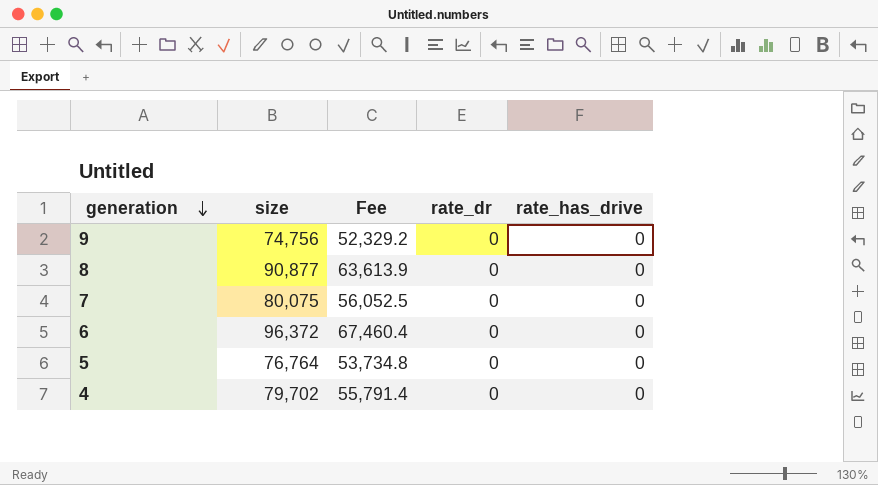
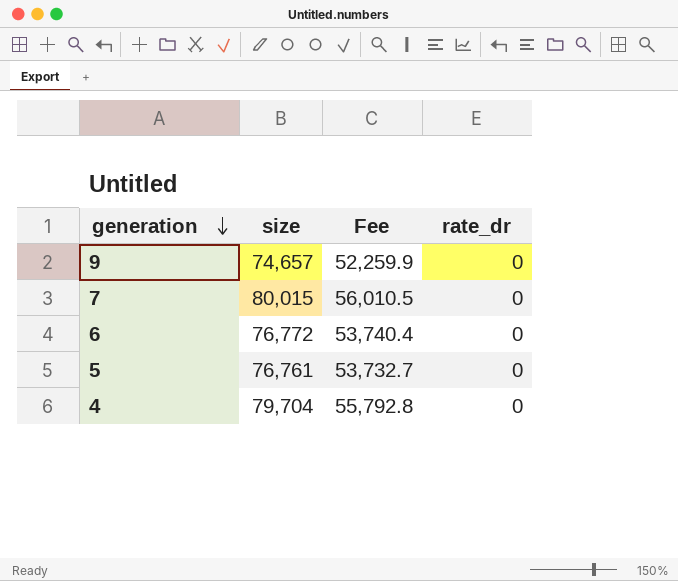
column rate_has_drive | position: 5 -> none
row 8: 90,877 | 63,613.9 | 0 | 0 -> none
9 | size: 74,756 -> 74,657
9 | Fee: 52,329.2 -> 52,259.9
7 | size: 80,075 -> 80,015
7 | Fee: 56,052.5 -> 56,010.5
6 | size: 96,372 -> 76,772
6 | Fee: 67,460.4 -> 53,740.4
5 | size: 76,764 -> 76,761
5 | Fee: 53,734.8 -> 53,732.7
4 | size: 79,702 -> 79,704
4 | Fee: 55,791.4 -> 55,792.8

